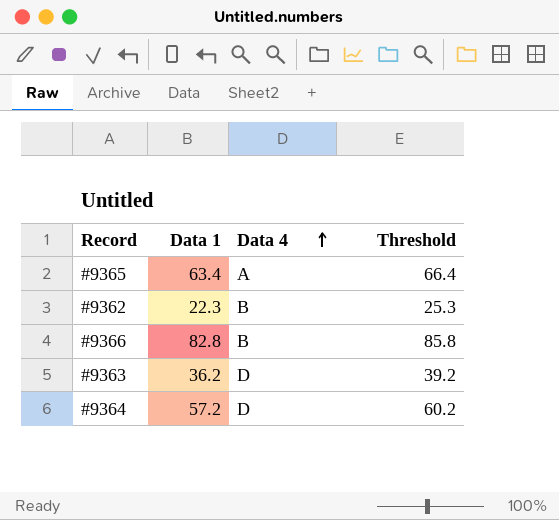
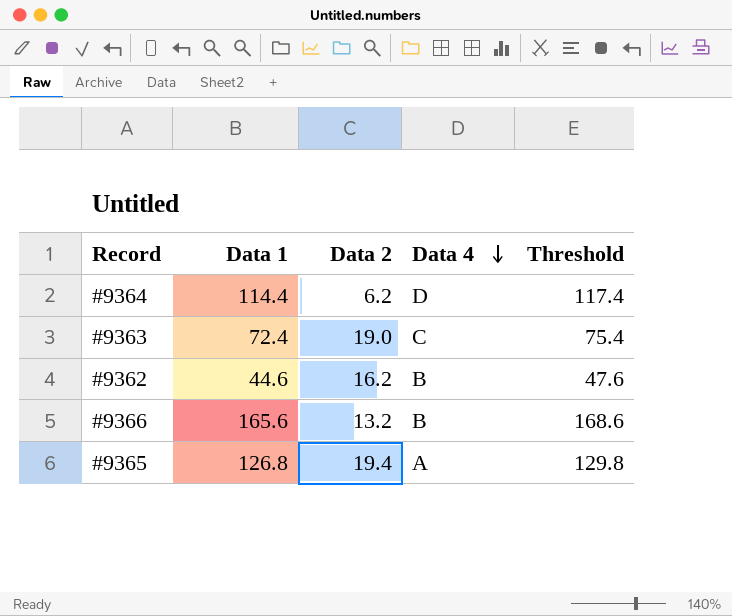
row order: Data 4 ascending -> Data 4 descending
column Data 2 | position: none -> 3
#9364 | Data 1: 57.2 -> 114.4
#9364 | Threshold: 60.2 -> 117.4
#9363 | Data 1: 36.2 -> 72.4
#9363 | Data 4: D -> C
#9363 | Threshold: 39.2 -> 75.4
#9362 | Data 1: 22.3 -> 44.6
#9362 | Threshold: 25.3 -> 47.6
#9366 | Data 1: 82.8 -> 165.6
#9366 | Threshold: 85.8 -> 168.6
#9365 | Data 1: 63.4 -> 126.8
#9365 | Threshold: 66.4 -> 129.8

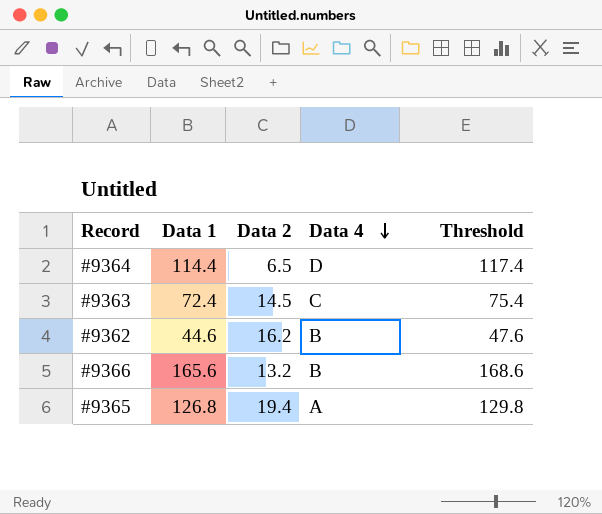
#9364 | Data 2: 6.2 -> 6.5
#9363 | Data 2: 19.0 -> 14.5

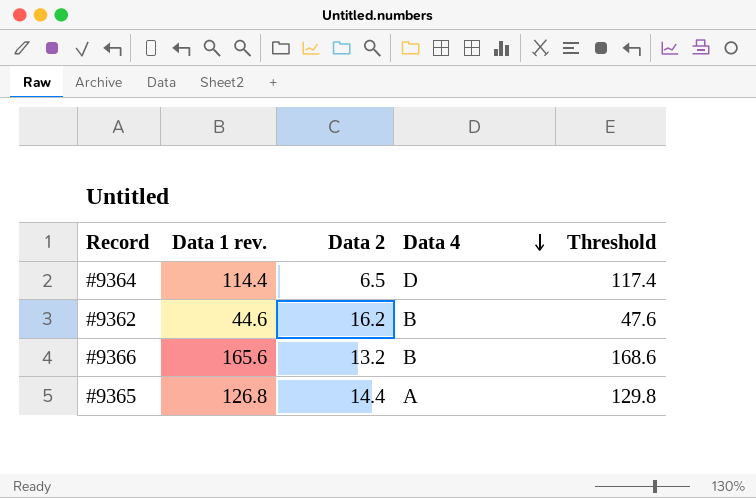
column name: Data 1 -> Data 1 rev.
row #9363: 72.4 | 14.5 | C | 75.4 -> none
#9365 | Data 2: 19.4 -> 14.4

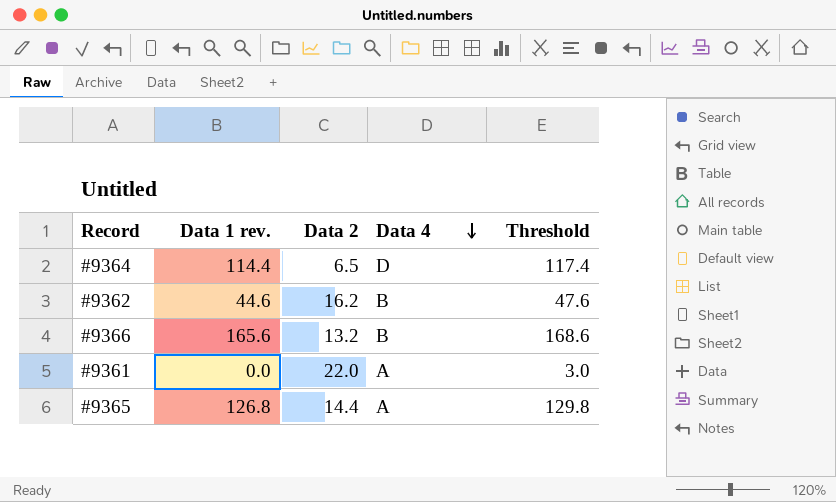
row #9361: none -> 0.0 | 22.0 | A | 3.0

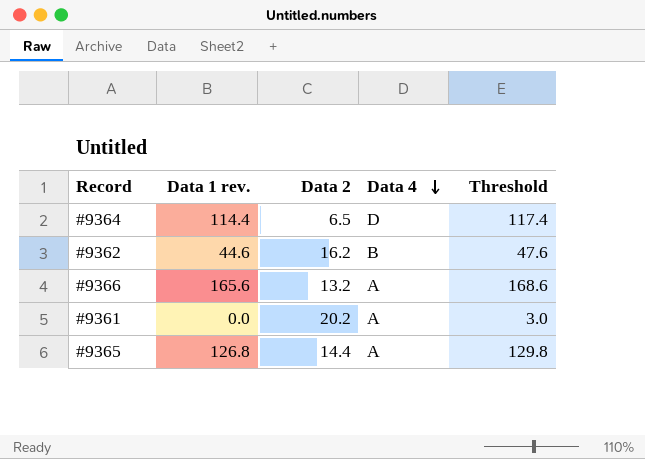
#9366 | Data 4: B -> A
#9361 | Data 2: 22.0 -> 20.2

